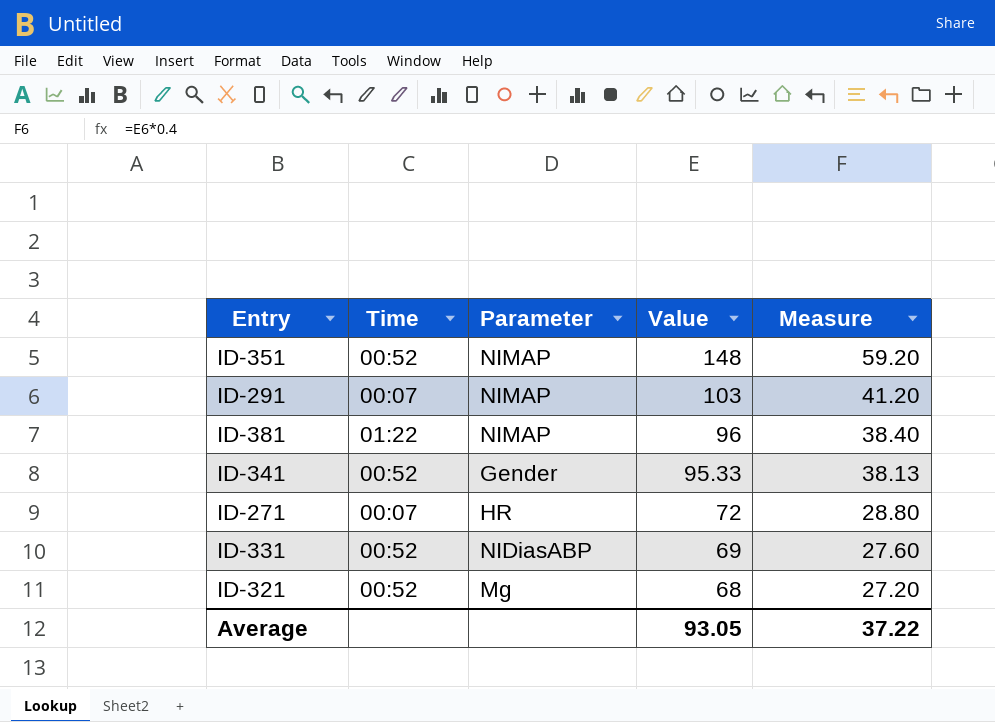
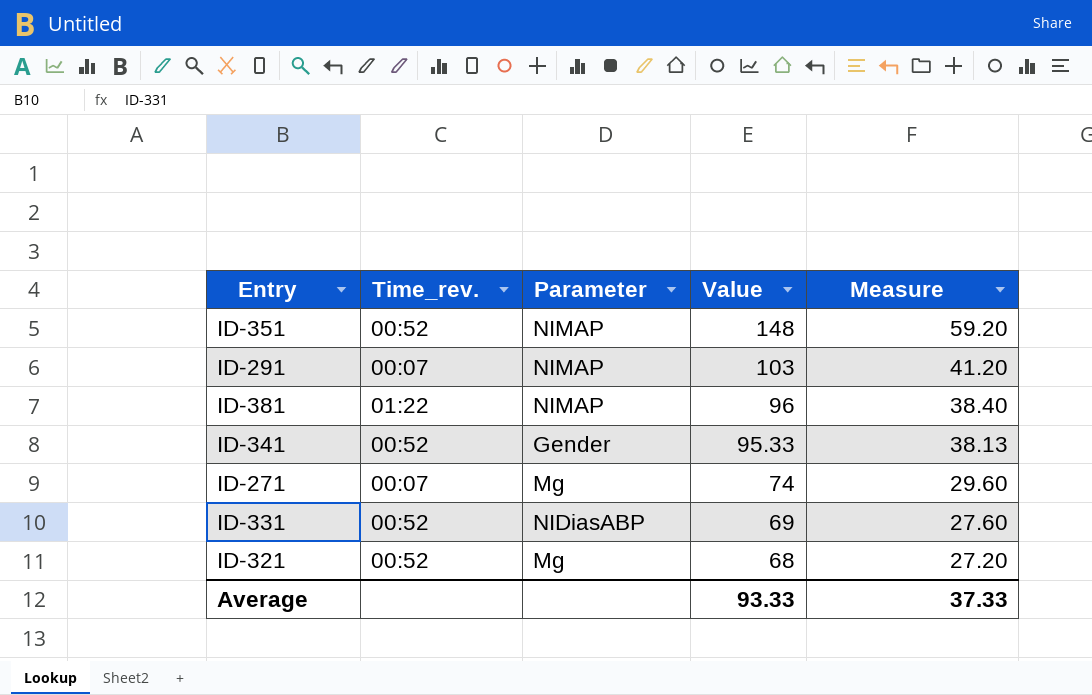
column name: Time -> Time_rev.
ID-271 | Parameter: HR -> Mg
ID-271 | Value: 72 -> 74
ID-271 | Measure: 28.80 -> 29.60
Average | Value: 93.05 -> 93.33
Average | Measure: 37.22 -> 37.33

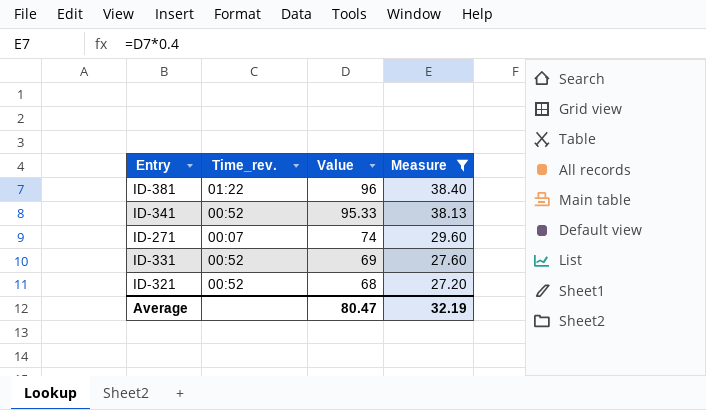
filter: none -> Measure <= 38.40
column Parameter | position: 3 -> none
Average | Value: 93.33 -> 80.47
Average | Measure: 37.33 -> 32.19

